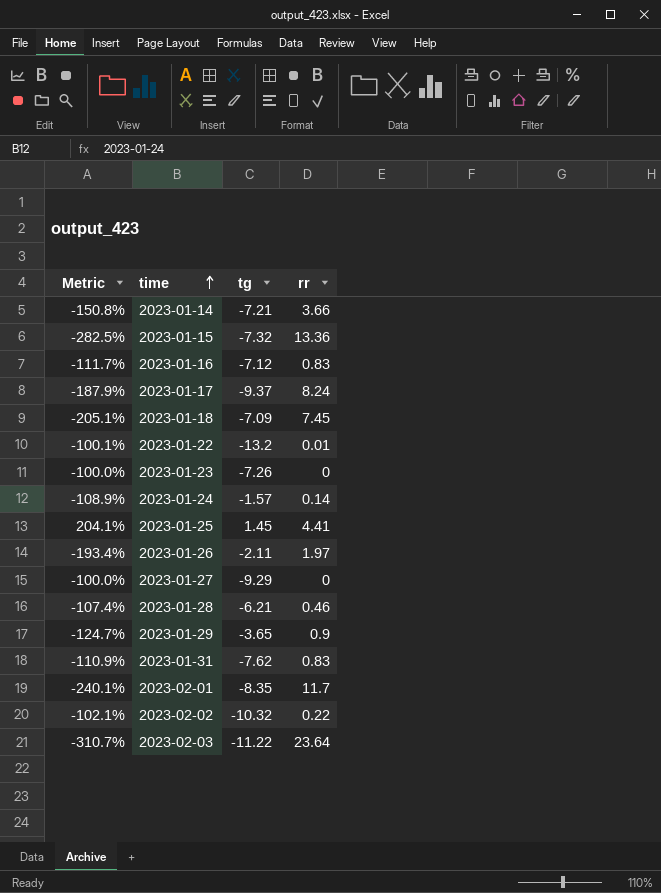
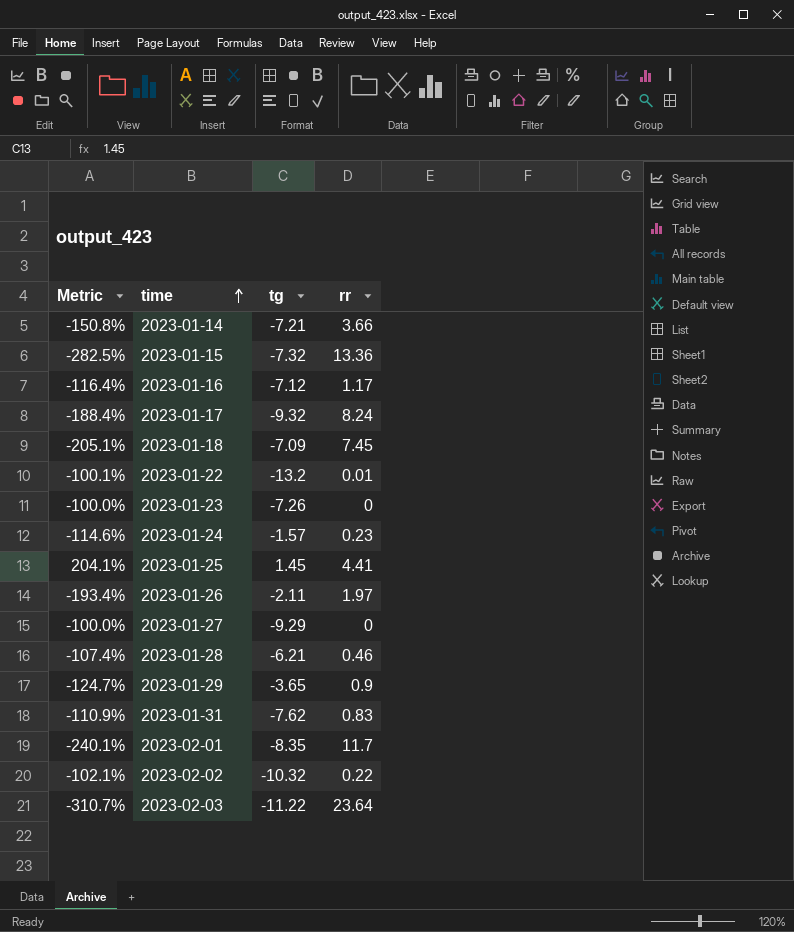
2023-01-16 | Metric: -111.7% -> -116.4%
2023-01-16 | rr: 0.83 -> 1.17
2023-01-17 | Metric: -187.9% -> -188.4%
2023-01-17 | tg: -9.37 -> -9.32
2023-01-24 | Metric: -108.9% -> -114.6%
2023-01-24 | rr: 0.14 -> 0.23

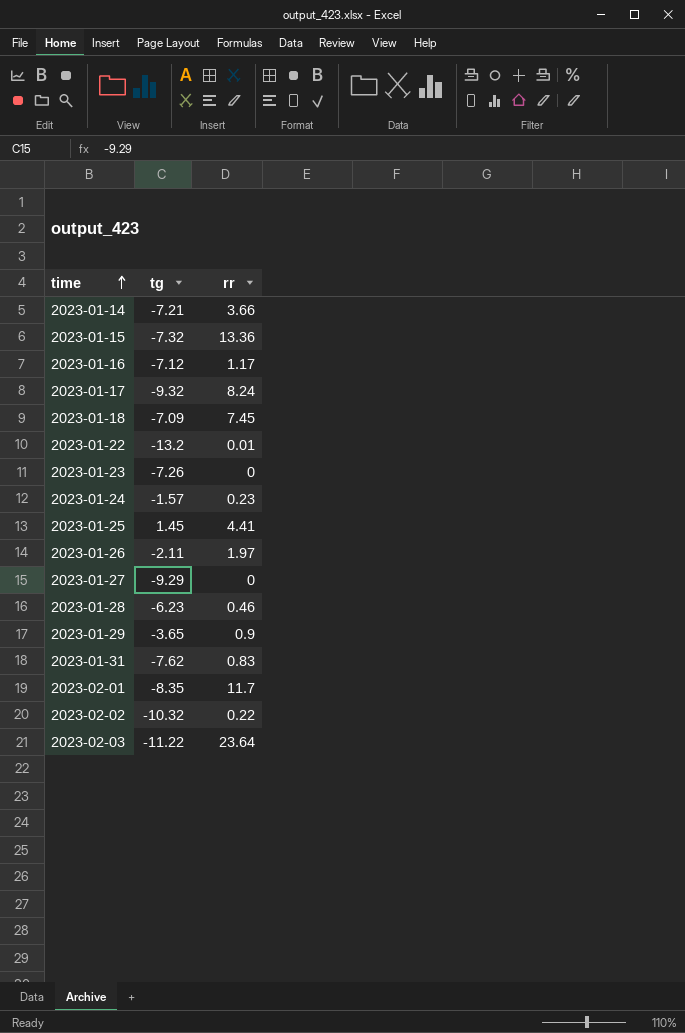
column Metric | formula: ([rr] - [tg]) / [tg] -> none
2023-01-28 | tg: -6.21 -> -6.23

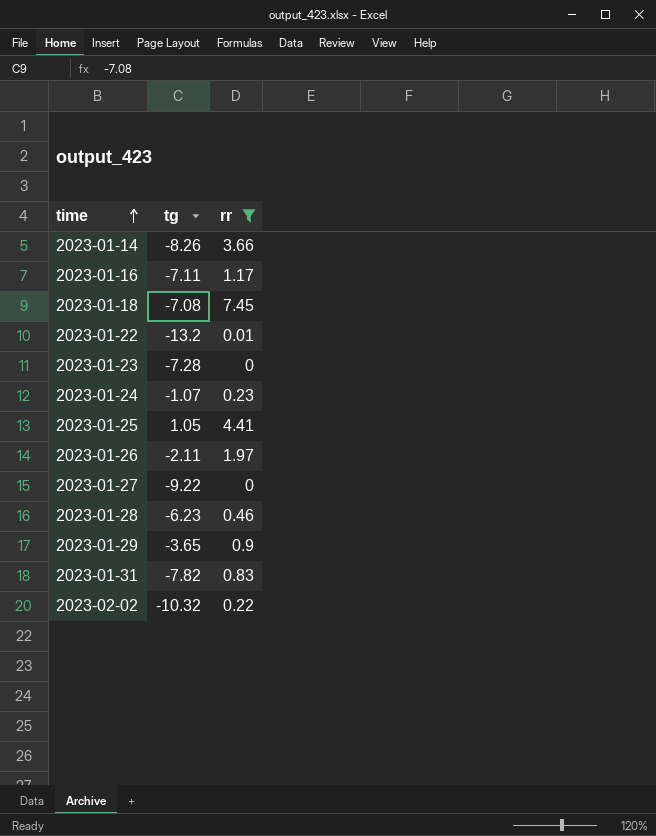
filter: none -> rr <= 7.45
2023-01-14 | tg: -7.21 -> -8.26
2023-01-16 | tg: -7.12 -> -7.11
2023-01-18 | tg: -7.09 -> -7.08
2023-01-23 | tg: -7.26 -> -7.28
2023-01-24 | tg: -1.57 -> -1.07
2023-01-25 | tg: 1.45 -> 1.05
2023-01-27 | tg: -9.29 -> -9.22
2023-01-31 | tg: -7.62 -> -7.82

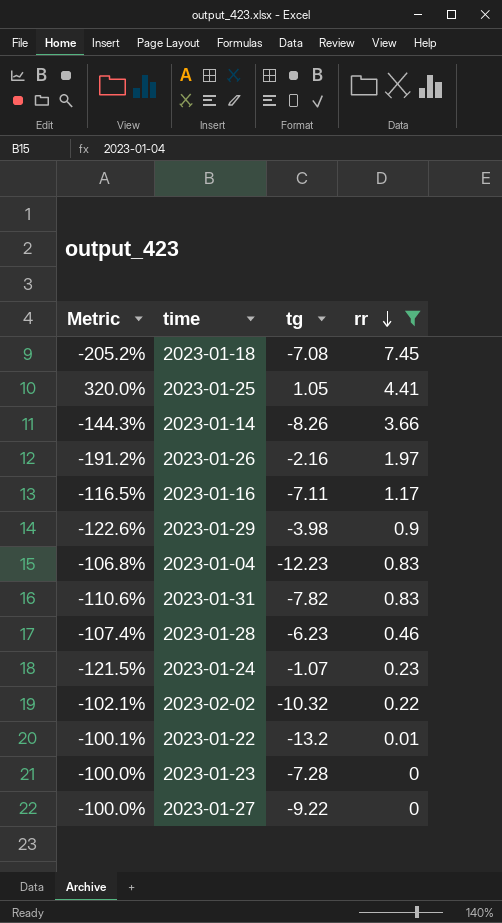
row order: time ascending -> rr descending
column Metric | formula: none -> ([rr] - [tg]) / [tg]
2023-01-26 | tg: -2.11 -> -2.16
2023-01-29 | tg: -3.65 -> -3.98
row 2023-01-04: none -> -106.8% | -12.23 | 0.83

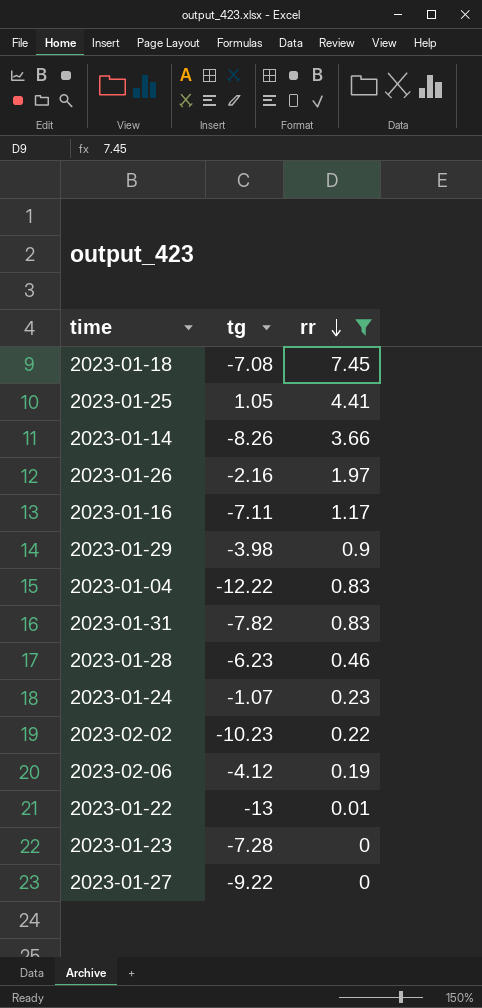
column Metric | formula: ([rr] - [tg]) / [tg] -> none
2023-01-04 | tg: -12.23 -> -12.22
2023-02-02 | tg: -10.32 -> -10.23
row 2023-02-06: none -> -4.12 | 0.19
2023-01-22 | tg: -13.2 -> -13

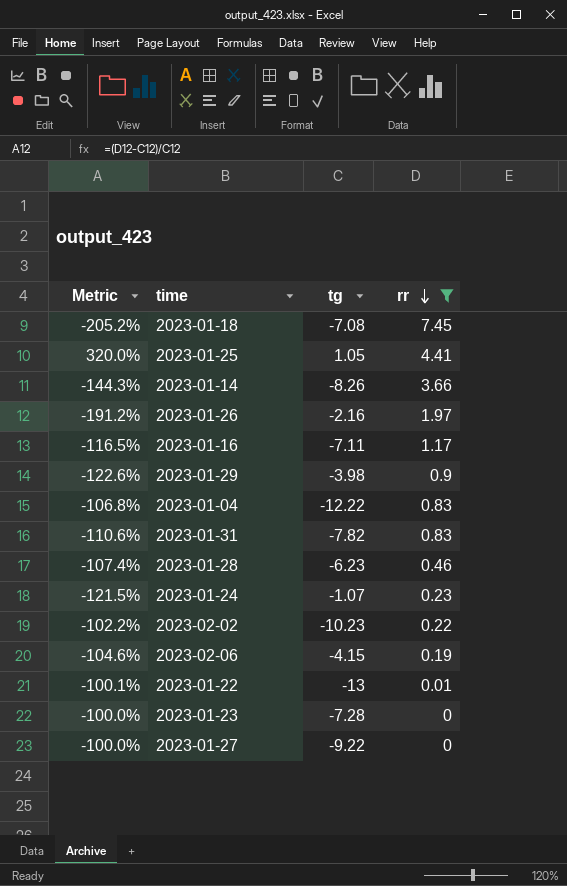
column Metric | formula: none -> ([rr] - [tg]) / [tg]
2023-02-06 | tg: -4.12 -> -4.15

